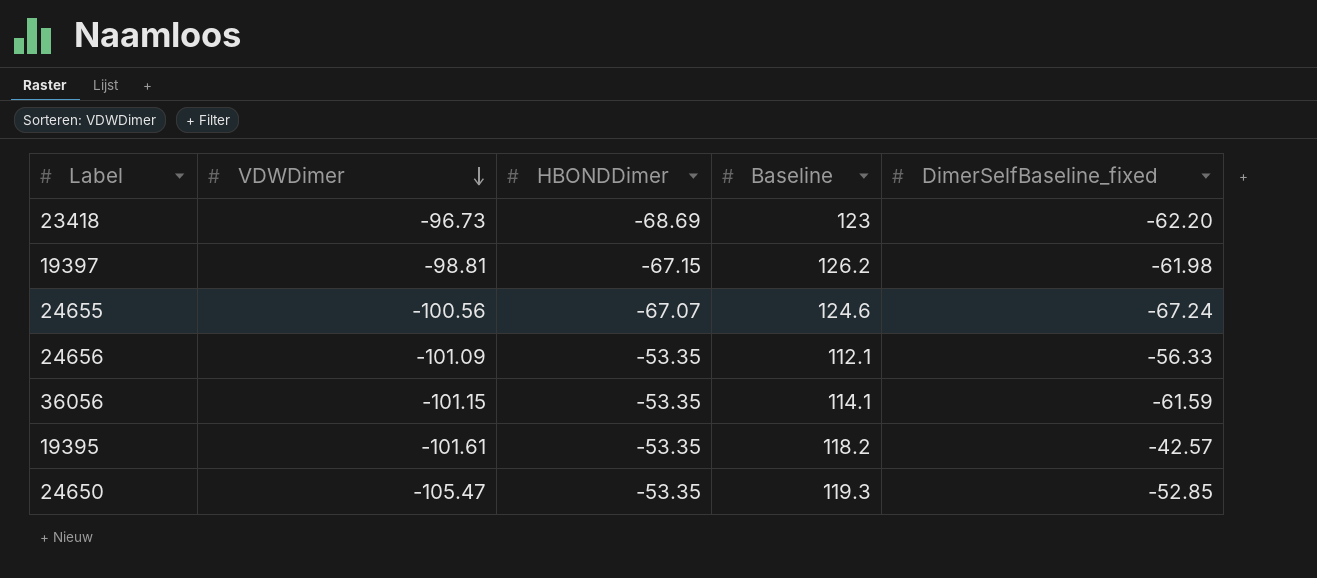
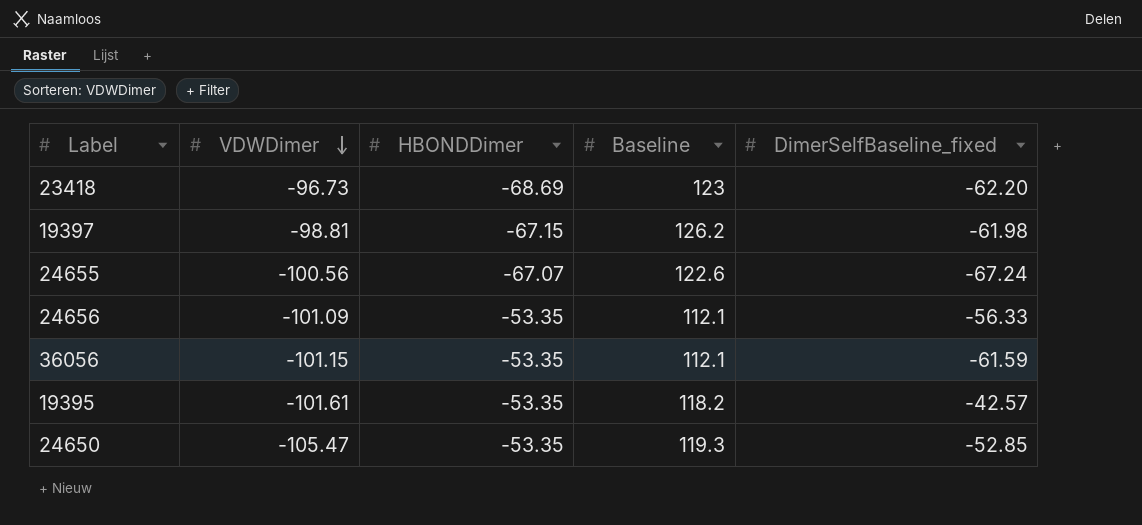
24655 | Baseline: 124.6 -> 122.6
36056 | Baseline: 114.1 -> 112.1

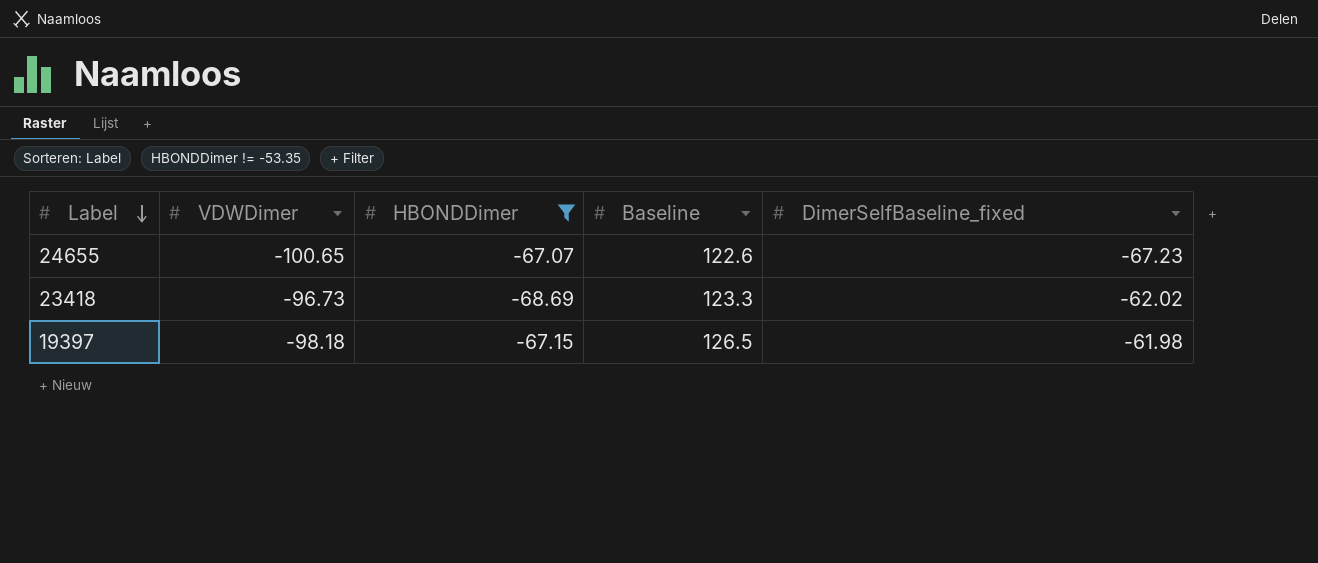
filter: none -> HBONDDimer != -53.35
row order: VDWDimer descending -> Label descending
24655 | VDWDimer: -100.56 -> -100.65
24655 | DimerSelfBaseline_fixed: -67.24 -> -67.23
23418 | Baseline: 123 -> 123.3
23418 | DimerSelfBaseline_fixed: -62.20 -> -62.02
19397 | VDWDimer: -98.81 -> -98.18
19397 | Baseline: 126.2 -> 126.5

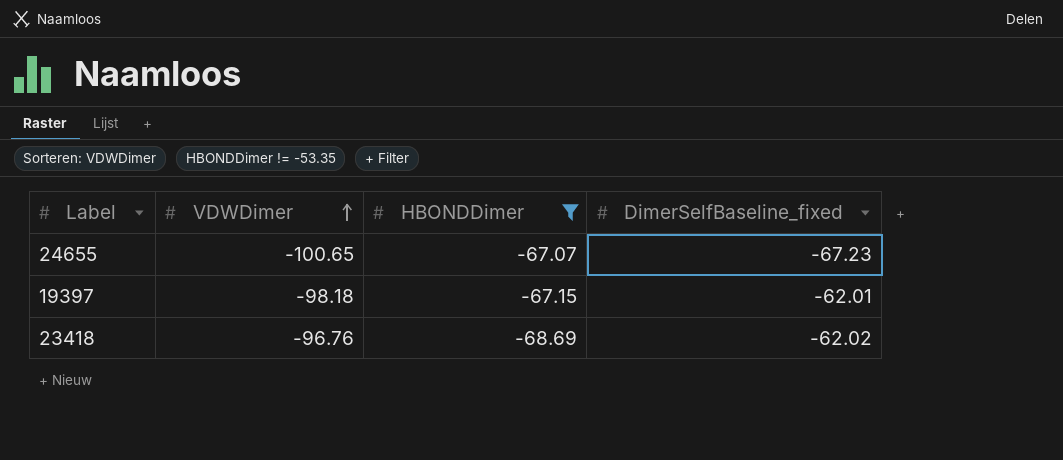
row order: Label descending -> VDWDimer ascending
column Baseline | position: 4 -> none
19397 | DimerSelfBaseline_fixed: -61.98 -> -62.01
23418 | VDWDimer: -96.73 -> -96.76

